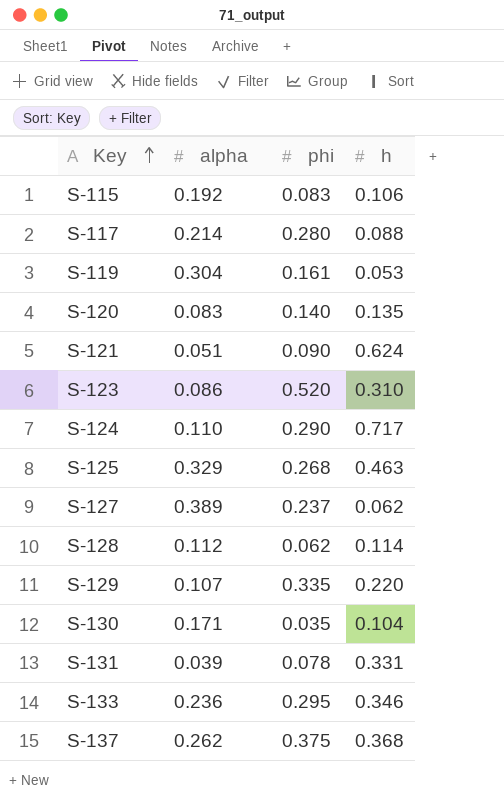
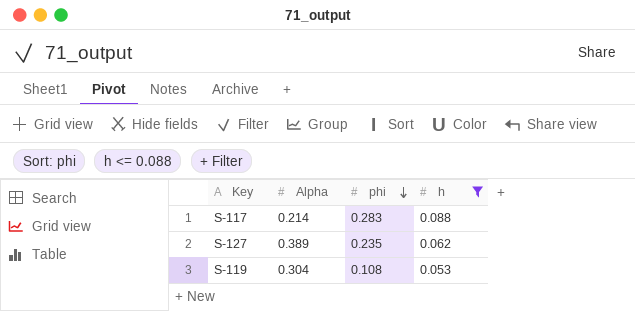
filter: none -> h <= 0.088
row order: Key ascending -> phi descending
column name: alpha -> Alpha
S-117 | phi: 0.280 -> 0.283
S-127 | phi: 0.237 -> 0.235
S-119 | phi: 0.161 -> 0.108

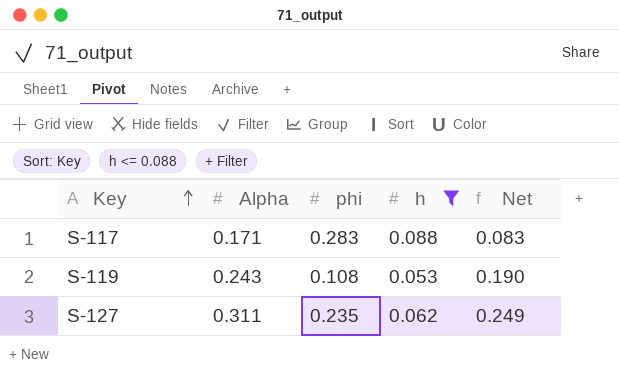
row order: phi descending -> Key ascending
column Net | formula: none -> [Alpha] - [h]
S-117 | Alpha: 0.214 -> 0.171
S-119 | Alpha: 0.304 -> 0.243
S-127 | Alpha: 0.389 -> 0.311

